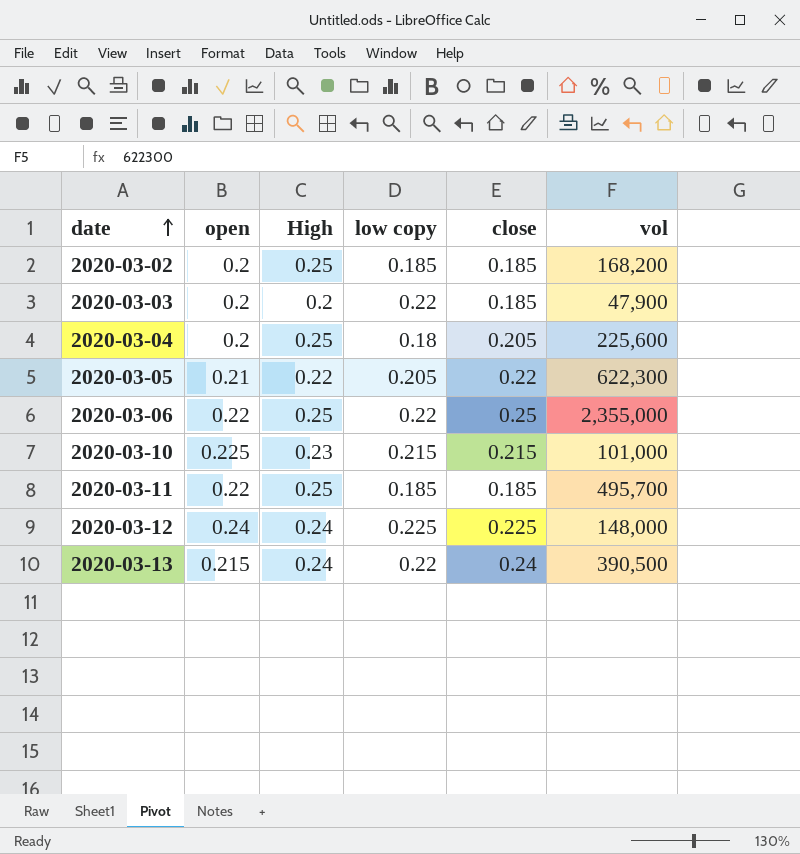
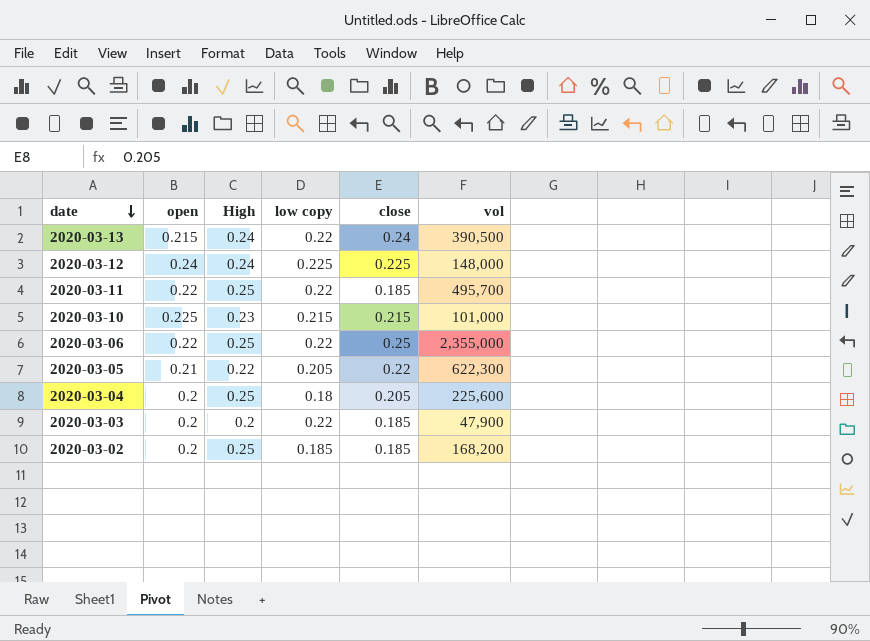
row order: date ascending -> date descending
2020-03-11 | low copy: 0.185 -> 0.22

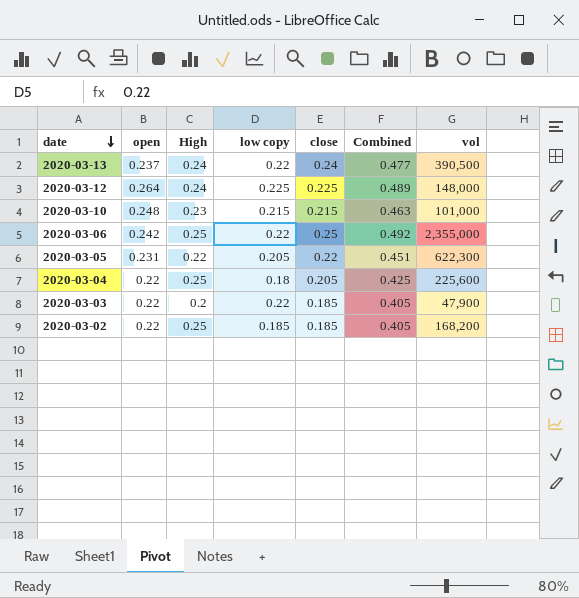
column Combined | formula: none -> [open] + [close]
row 2020-03-11: 0.22 | 0.25 | 0.22 | 0.185 | 495,700 -> none
2020-03-13 | open: 0.215 -> 0.237
2020-03-12 | open: 0.24 -> 0.264
2020-03-10 | open: 0.225 -> 0.248
2020-03-06 | open: 0.22 -> 0.242
2020-03-05 | open: 0.21 -> 0.231
2020-03-04 | open: 0.2 -> 0.22
2020-03-03 | open: 0.2 -> 0.22
2020-03-02 | open: 0.2 -> 0.22

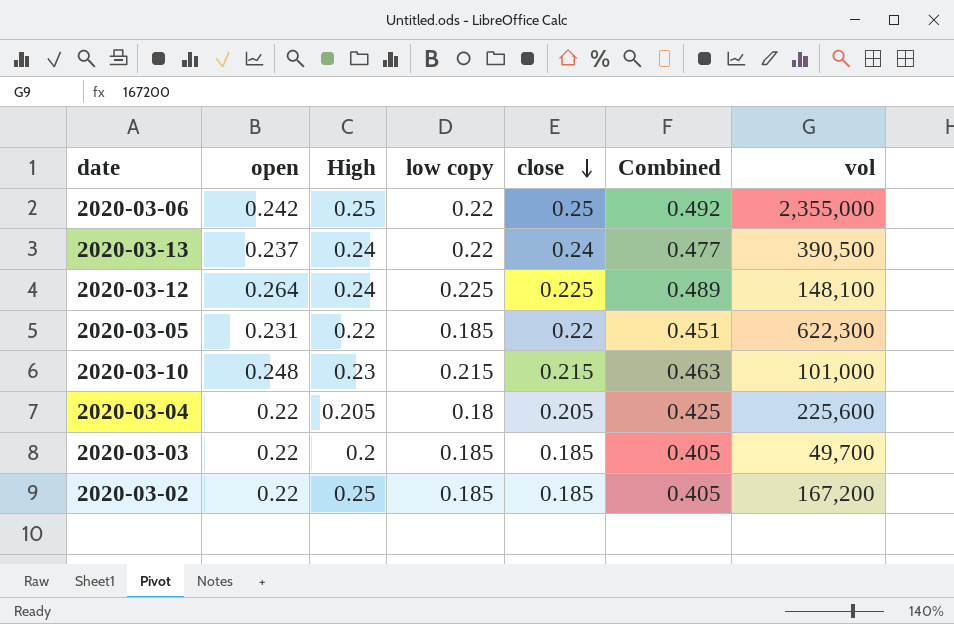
row order: date descending -> close descending
2020-03-12 | vol: 148,000 -> 148,100
2020-03-05 | low copy: 0.205 -> 0.185
2020-03-04 | High: 0.25 -> 0.205
2020-03-03 | low copy: 0.22 -> 0.185
2020-03-03 | vol: 47,900 -> 49,700
2020-03-02 | vol: 168,200 -> 167,200

